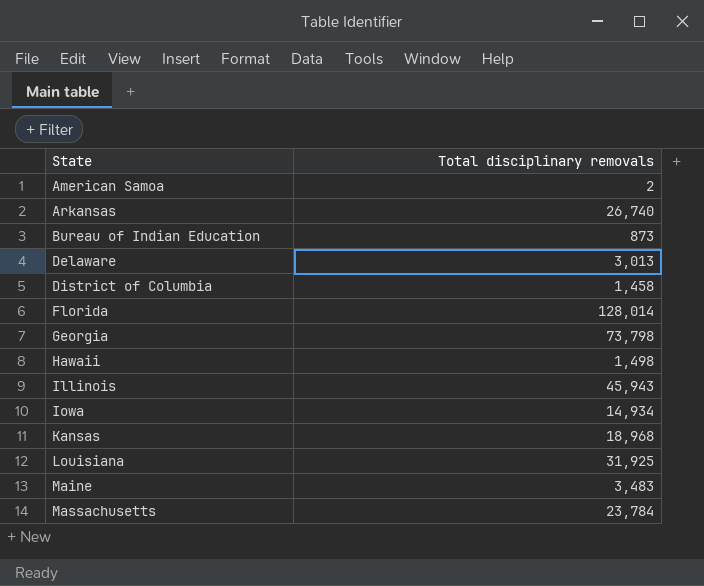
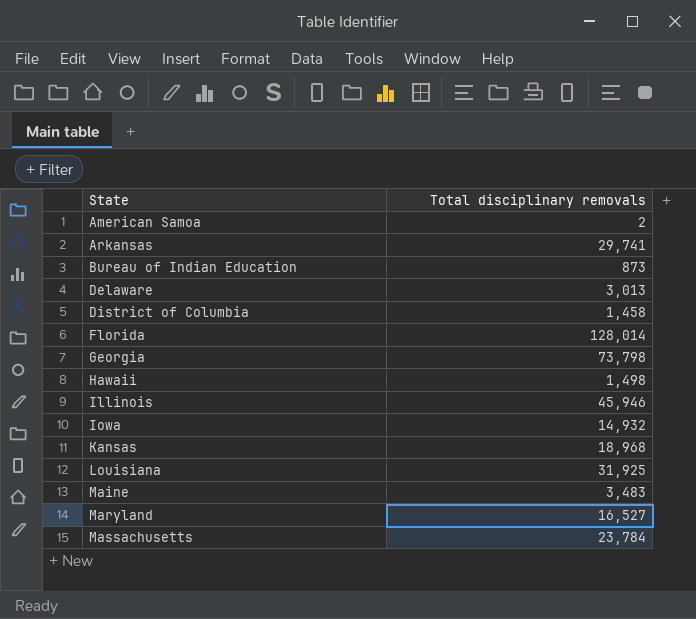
Arkansas | Total disciplinary removals: 26,740 -> 29,741
Illinois | Total disciplinary removals: 45,943 -> 45,946
Iowa | Total disciplinary removals: 14,934 -> 14,932
row Maryland: none -> 16,527

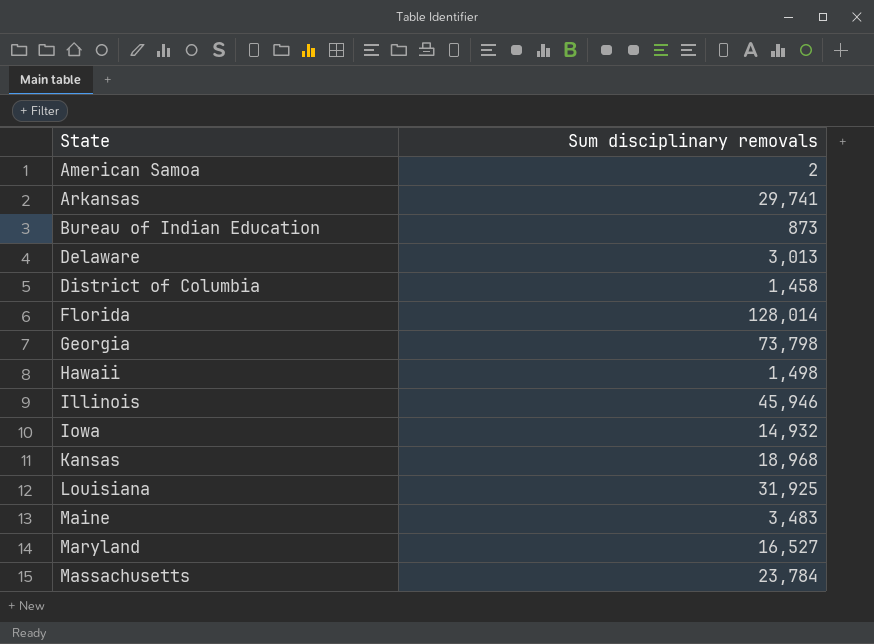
column name: Total disciplinary removals -> Sum disciplinary removals

